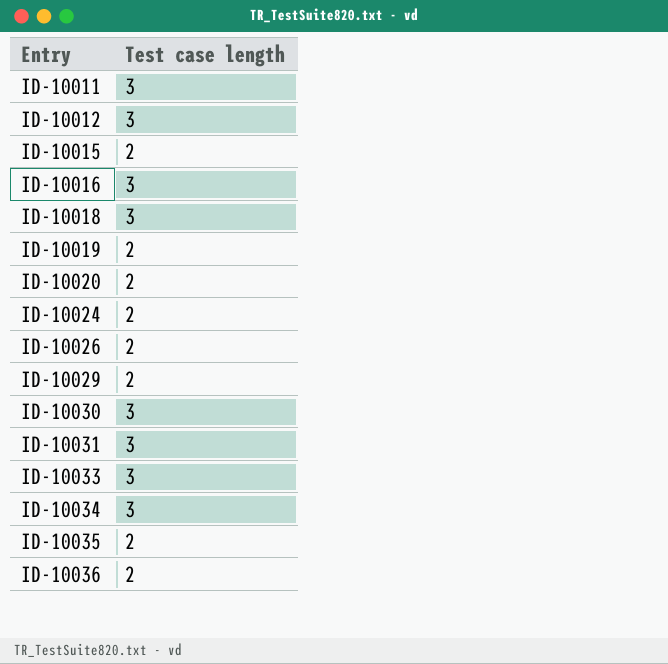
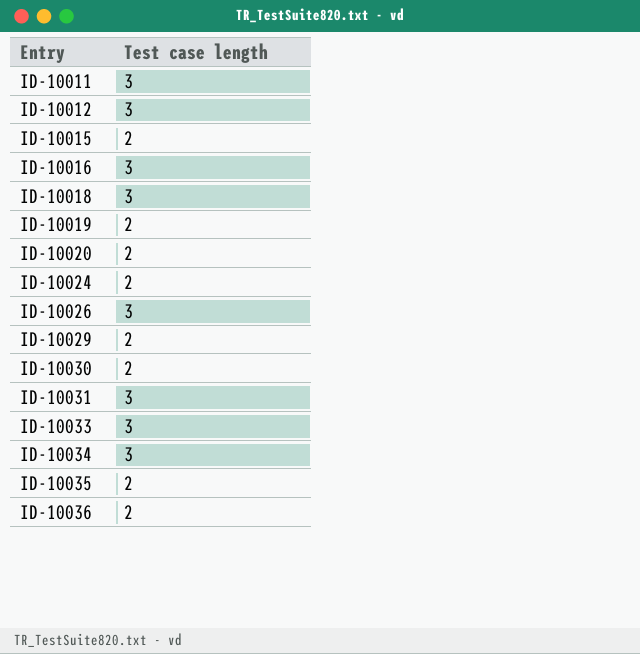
ID-10026 | Test case length: 2 -> 3
ID-10030 | Test case length: 3 -> 2

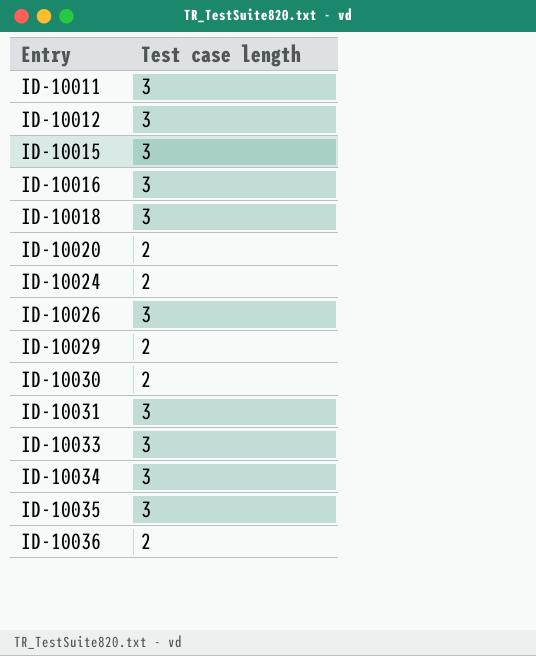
row ID-10019: 2 -> none
ID-10015 | Test case length: 2 -> 3
ID-10035 | Test case length: 2 -> 3

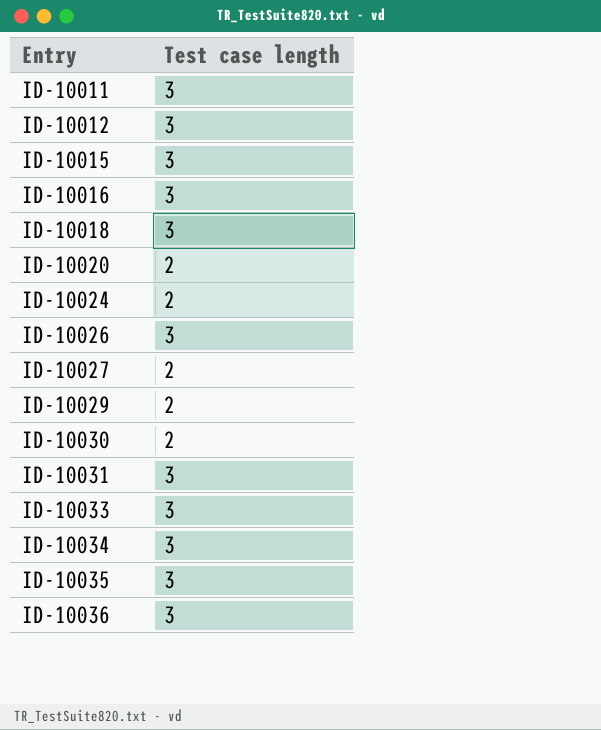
row ID-10027: none -> 2
ID-10036 | Test case length: 2 -> 3

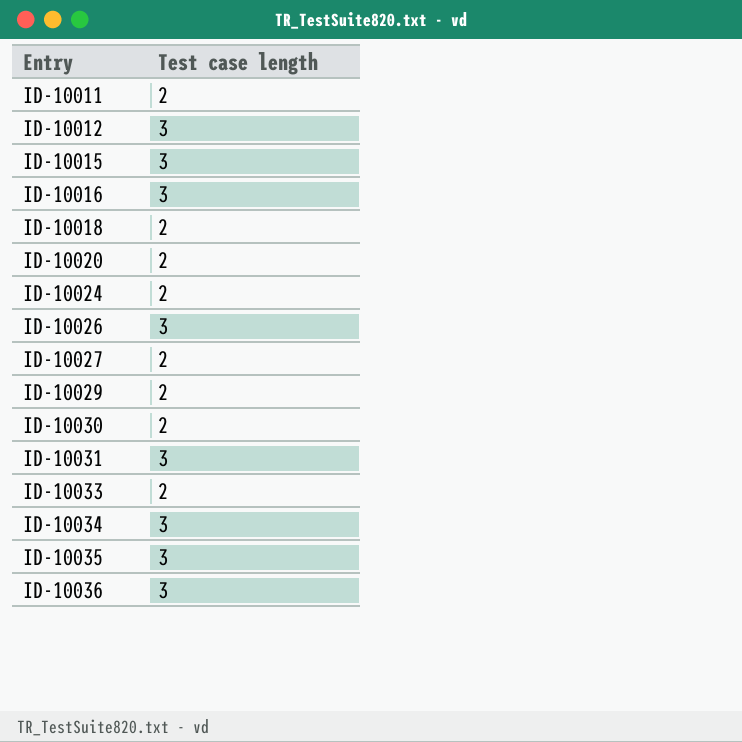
ID-10011 | Test case length: 3 -> 2
ID-10018 | Test case length: 3 -> 2
ID-10033 | Test case length: 3 -> 2

